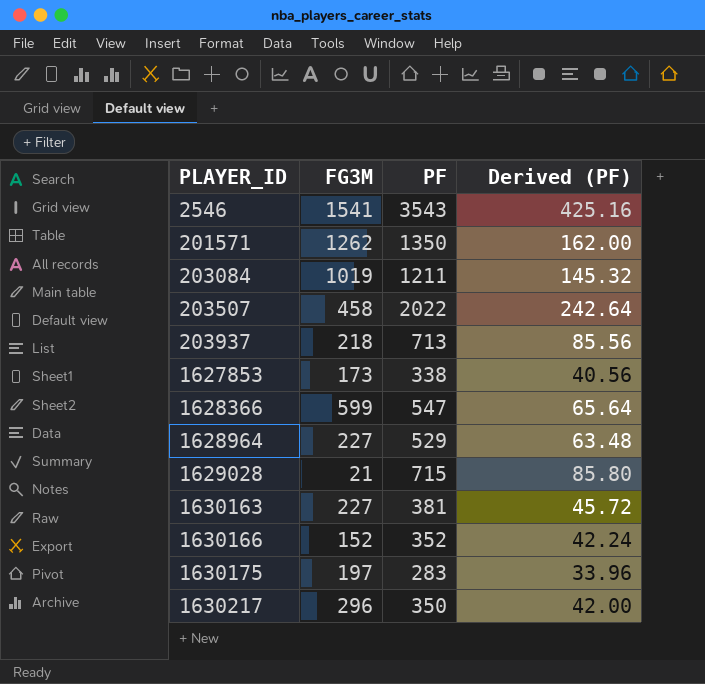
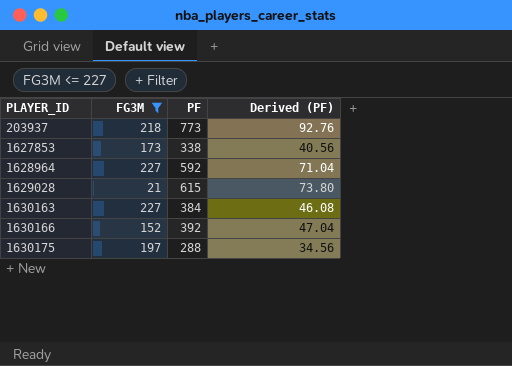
filter: none -> FG3M <= 227
203937 | PF: 713 -> 773
203937 | Derived (PF): 85.56 -> 92.76
1628964 | PF: 529 -> 592
1628964 | Derived (PF): 63.48 -> 71.04
1629028 | PF: 715 -> 615
1629028 | Derived (PF): 85.80 -> 73.80
1630163 | PF: 381 -> 384
1630163 | Derived (PF): 45.72 -> 46.08
1630166 | PF: 352 -> 392
1630166 | Derived (PF): 42.24 -> 47.04
1630175 | PF: 283 -> 288
1630175 | Derived (PF): 33.96 -> 34.56

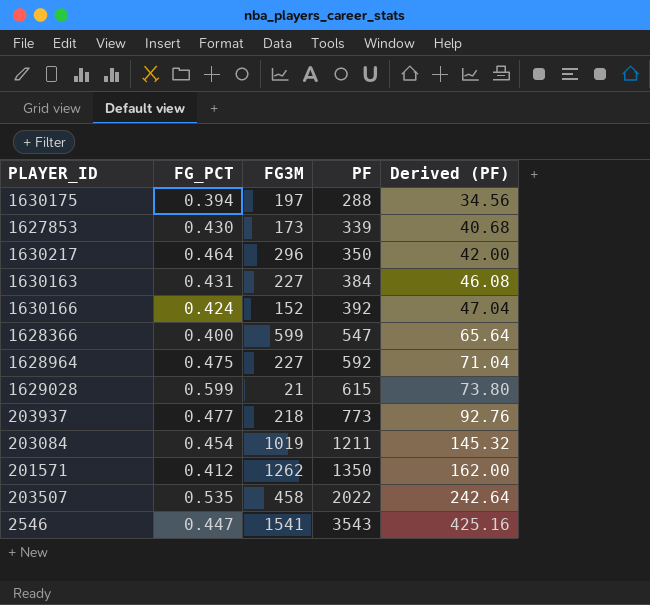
filter: FG3M <= 227 -> none
row order: PLAYER_ID ascending -> PF ascending
column FG_PCT | position: none -> 2
1627853 | PF: 338 -> 339
1627853 | Derived (PF): 40.56 -> 40.68

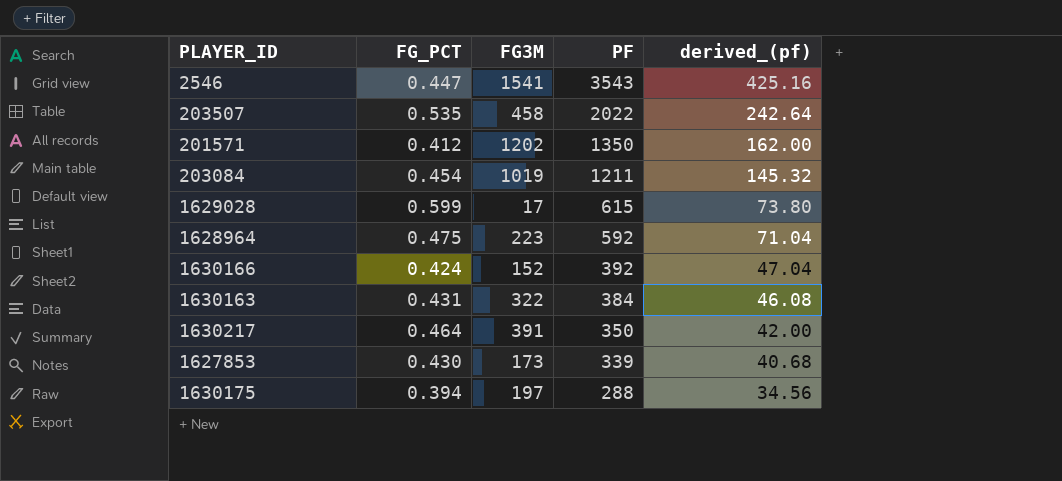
row order: PF ascending -> PF descending
column name: Derived (PF) -> derived_(pf)
row 1628366: 0.400 | 599 | 547 | 65.64 -> none
row 203937: 0.477 | 218 | 773 | 92.76 -> none
201571 | FG3M: 1262 -> 1202
1629028 | FG3M: 21 -> 17
1628964 | FG3M: 227 -> 223
1630163 | FG3M: 227 -> 322
1630217 | FG3M: 296 -> 391

